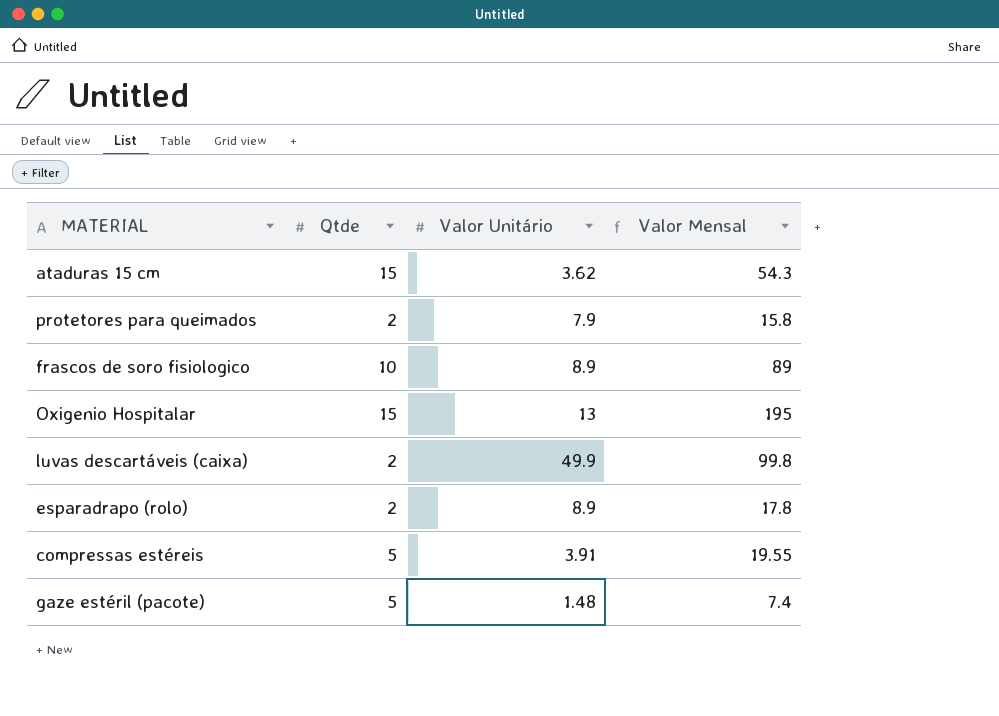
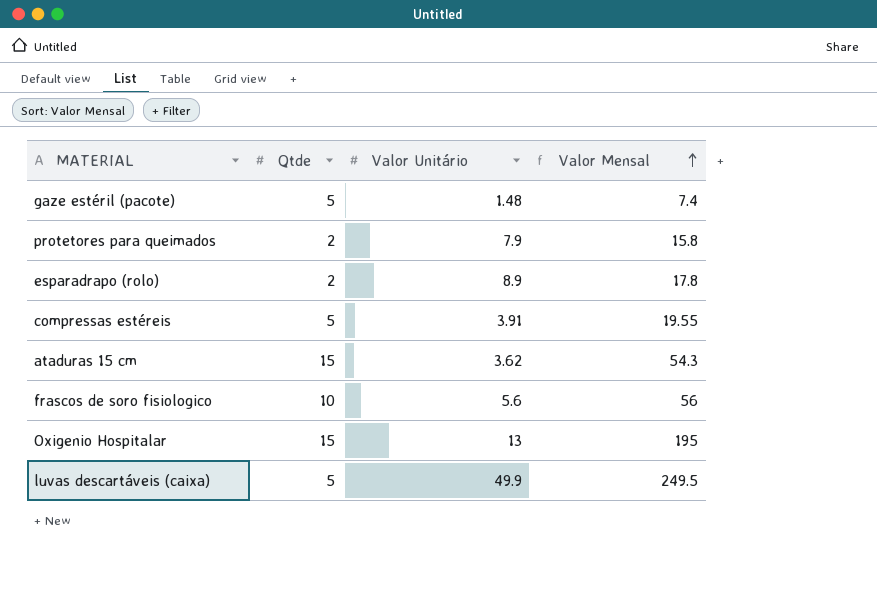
row order: none -> Valor Mensal ascending
frascos de soro fisiologico | Valor Unitário: 8.9 -> 5.6
frascos de soro fisiologico | Valor Mensal: 89 -> 56
luvas descartáveis (caixa) | Qtde: 2 -> 5
luvas descartáveis (caixa) | Valor Mensal: 99.8 -> 249.5

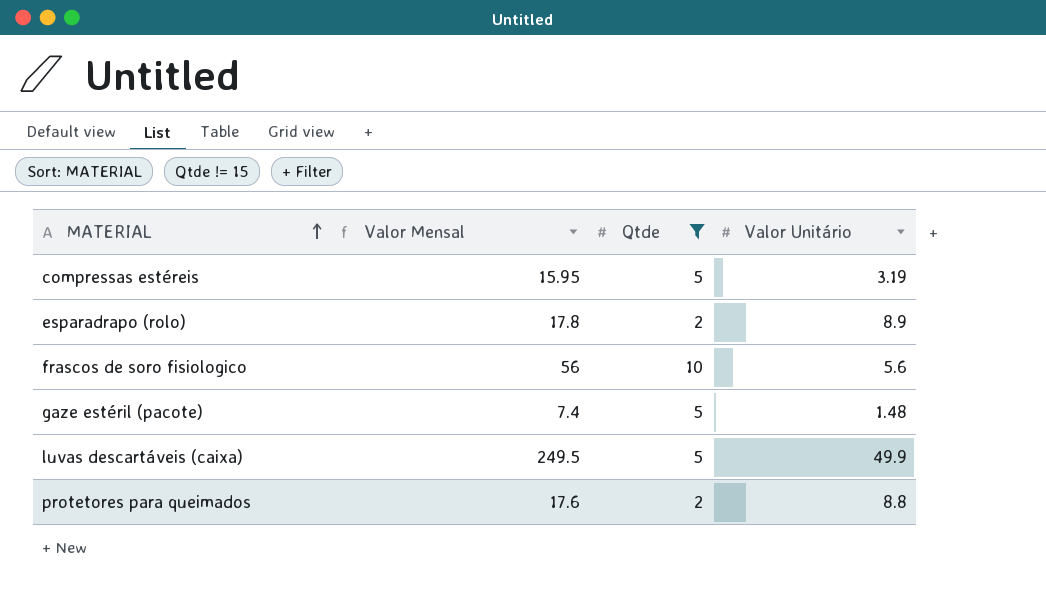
filter: none -> Qtde != 15
row order: Valor Mensal ascending -> MATERIAL ascending
column Valor Mensal | position: 4 -> 2
compressas estéreis | Valor Mensal: 19.55 -> 15.95
compressas estéreis | Valor Unitário: 3.91 -> 3.19
protetores para queimados | Valor Mensal: 15.8 -> 17.6
protetores para queimados | Valor Unitário: 7.9 -> 8.8

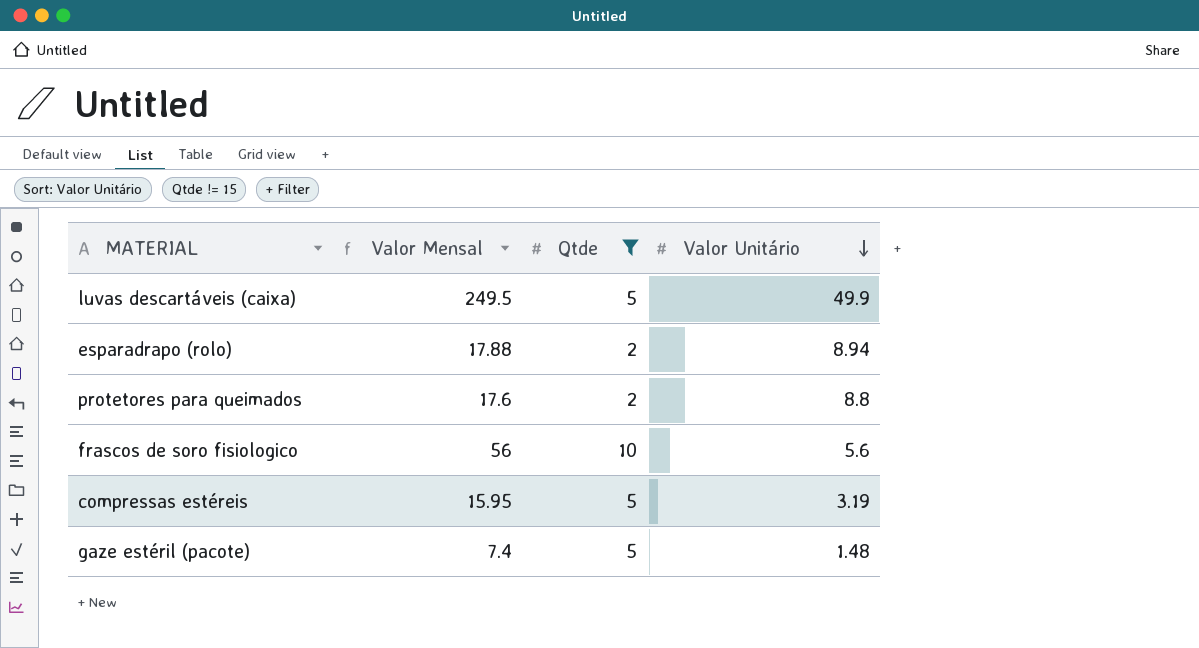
row order: MATERIAL ascending -> Valor Unitário descending
esparadrapo (rolo) | Valor Mensal: 17.8 -> 17.88
esparadrapo (rolo) | Valor Unitário: 8.9 -> 8.94

